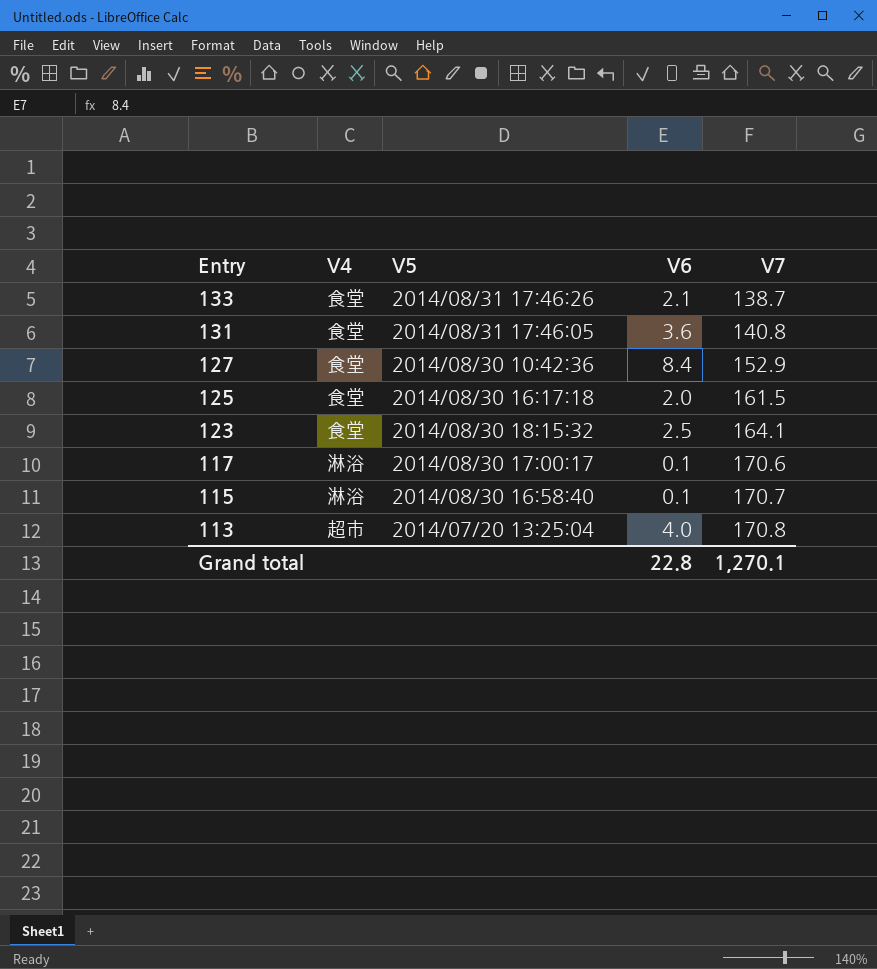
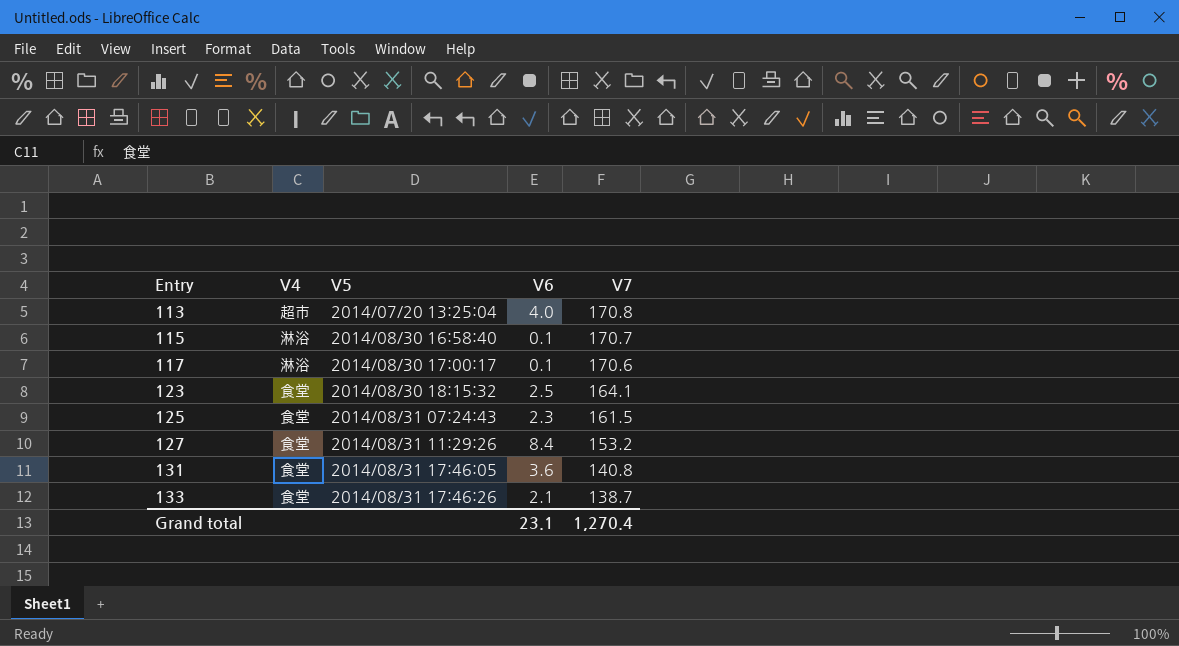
row order: Entry descending -> Entry ascending
125 | V5: 2014/08/30 16:17:18 -> 2014/08/31 07:24:43
125 | V6: 2.0 -> 2.3
127 | V5: 2014/08/30 10:42:36 -> 2014/08/31 11:29:26
127 | V7: 152.9 -> 153.2
Grand total | V6: 22.8 -> 23.1
Grand total | V7: 1,270.1 -> 1,270.4

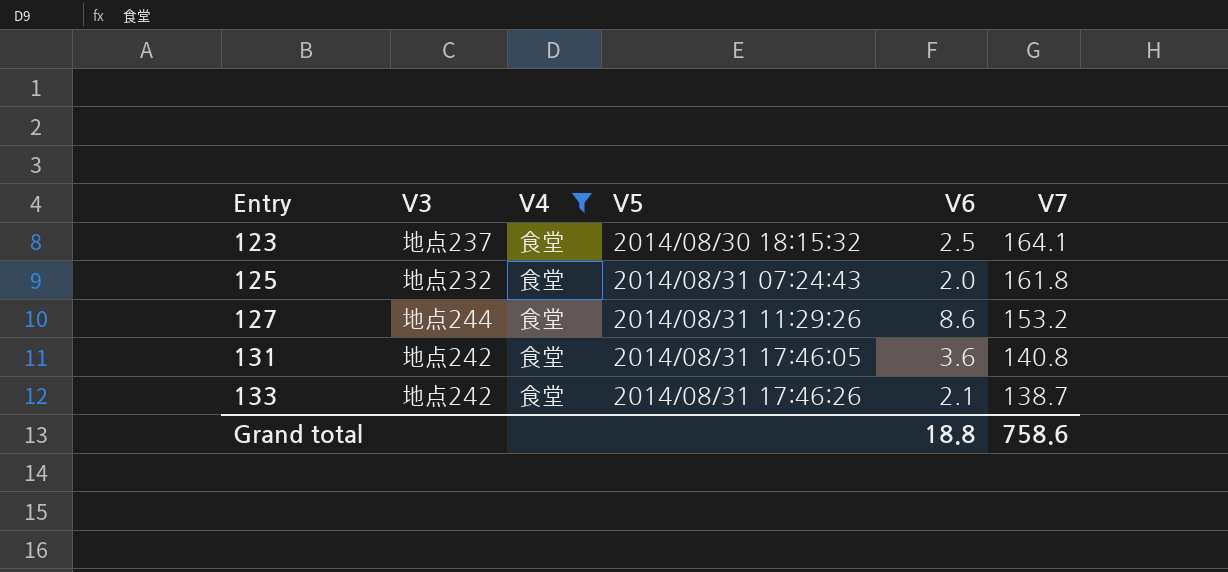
filter: none -> V4 = 食堂
column V3 | position: none -> 2
125 | V6: 2.3 -> 2.0
125 | V7: 161.5 -> 161.8
127 | V6: 8.4 -> 8.6
Grand total | V6: 23.1 -> 18.8
Grand total | V7: 1,270.4 -> 758.6

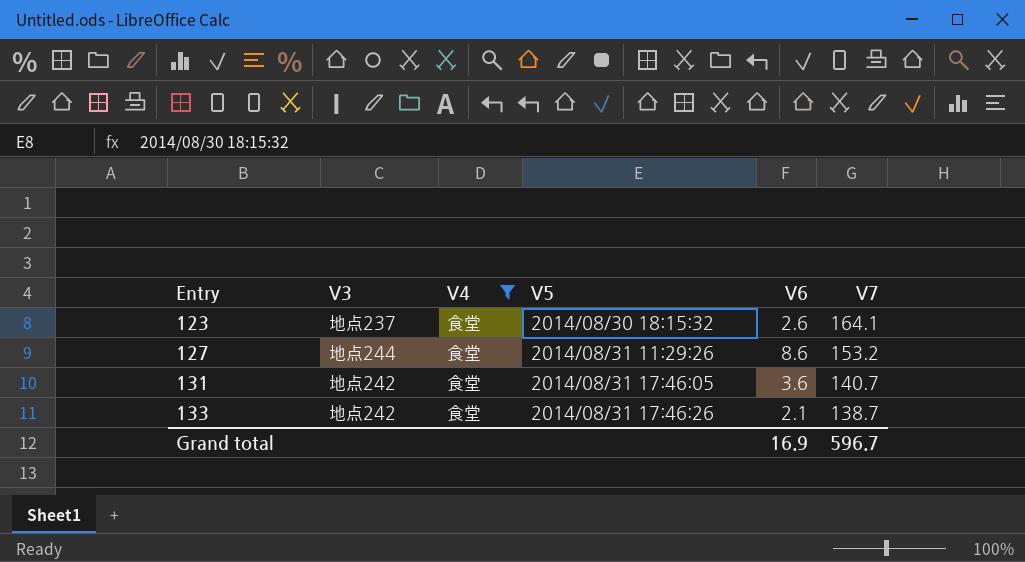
row 125: 地点232 | 食堂 | 2014/08/31 07:24:43 | 2.0 | 161.8 -> none
123 | V6: 2.5 -> 2.6
131 | V7: 140.8 -> 140.7
Grand total | V6: 18.8 -> 16.9
Grand total | V7: 758.6 -> 596.7

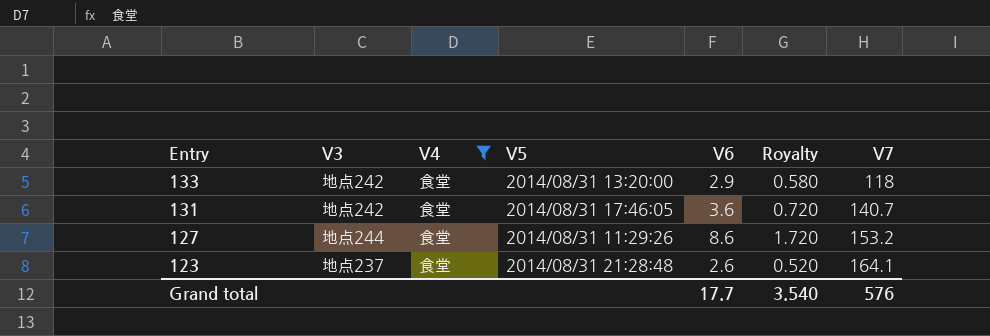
row order: Entry ascending -> Entry descending
column Royalty | formula: none -> [V6] * 0.2
133 | V5: 2014/08/31 17:46:26 -> 2014/08/31 13:20:00
133 | V6: 2.1 -> 2.9
133 | V7: 138.7 -> 118
123 | V5: 2014/08/30 18:15:32 -> 2014/08/31 21:28:48
Grand total | V6: 16.9 -> 17.7
Grand total | V7: 596.7 -> 576

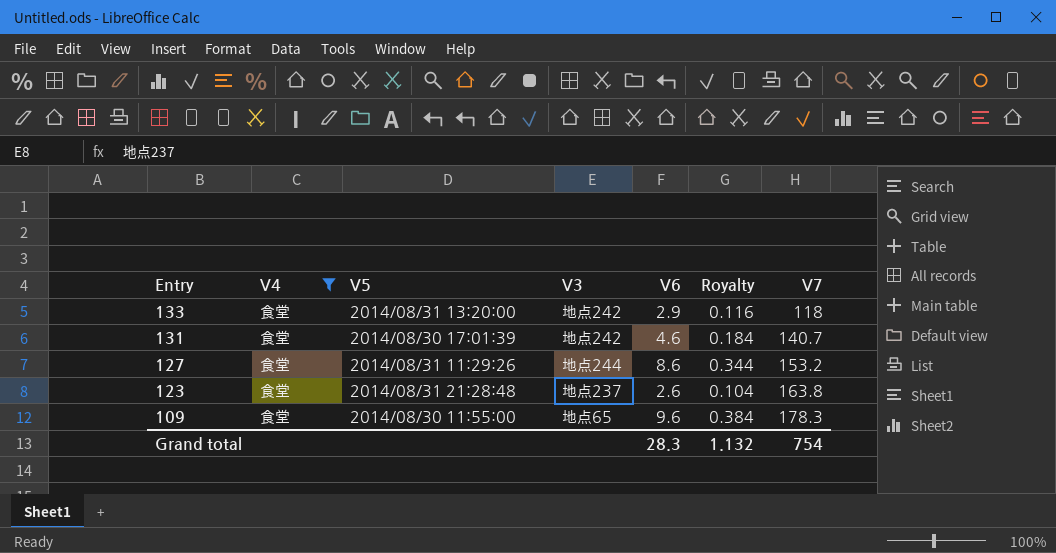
column V3 | position: 2 -> 4
column Royalty | formula: [V6] * 0.2 -> [V6] * 0.04
131 | V5: 2014/08/31 17:46:05 -> 2014/08/30 17:01:39
131 | V6: 3.6 -> 4.6
123 | V7: 164.1 -> 163.8
row 109: none -> 食堂 | 2014/08/30 11:55:00 | 地点65 | 9.6 | 0.384 | 178.3
Grand total | V6: 17.7 -> 28.3
Grand total | Royalty: 3.540 -> 1.132
Grand total | V7: 576 -> 754

